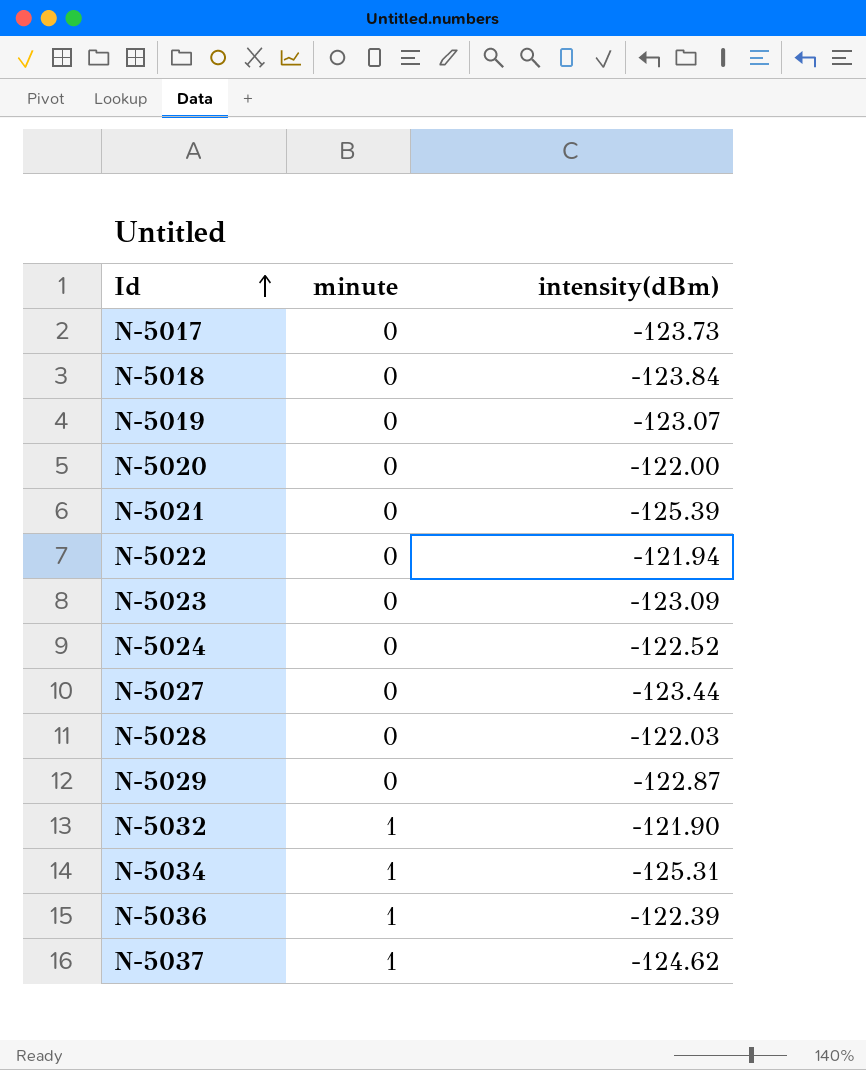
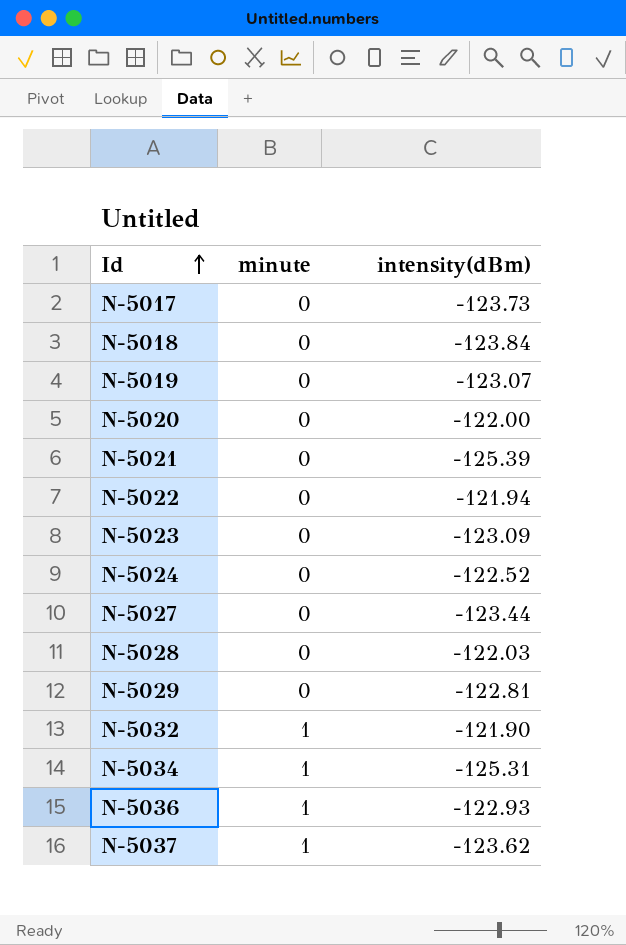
N-5029 | intensity(dBm): -122.87 -> -122.81
N-5036 | intensity(dBm): -122.39 -> -122.93
N-5037 | intensity(dBm): -124.62 -> -123.62

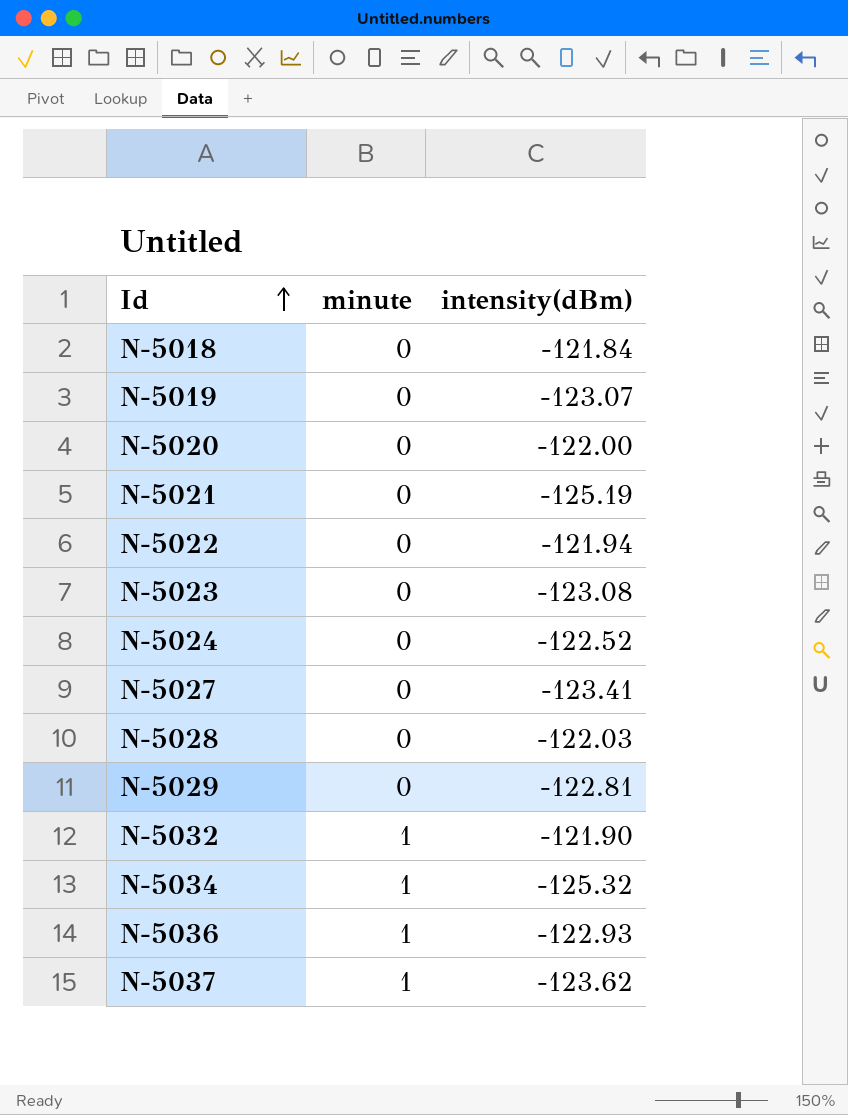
row N-5017: 0 | -123.73 -> none
N-5018 | intensity(dBm): -123.84 -> -121.84
N-5021 | intensity(dBm): -125.39 -> -125.19
N-5023 | intensity(dBm): -123.09 -> -123.08
N-5027 | intensity(dBm): -123.44 -> -123.41
N-5034 | intensity(dBm): -125.31 -> -125.32

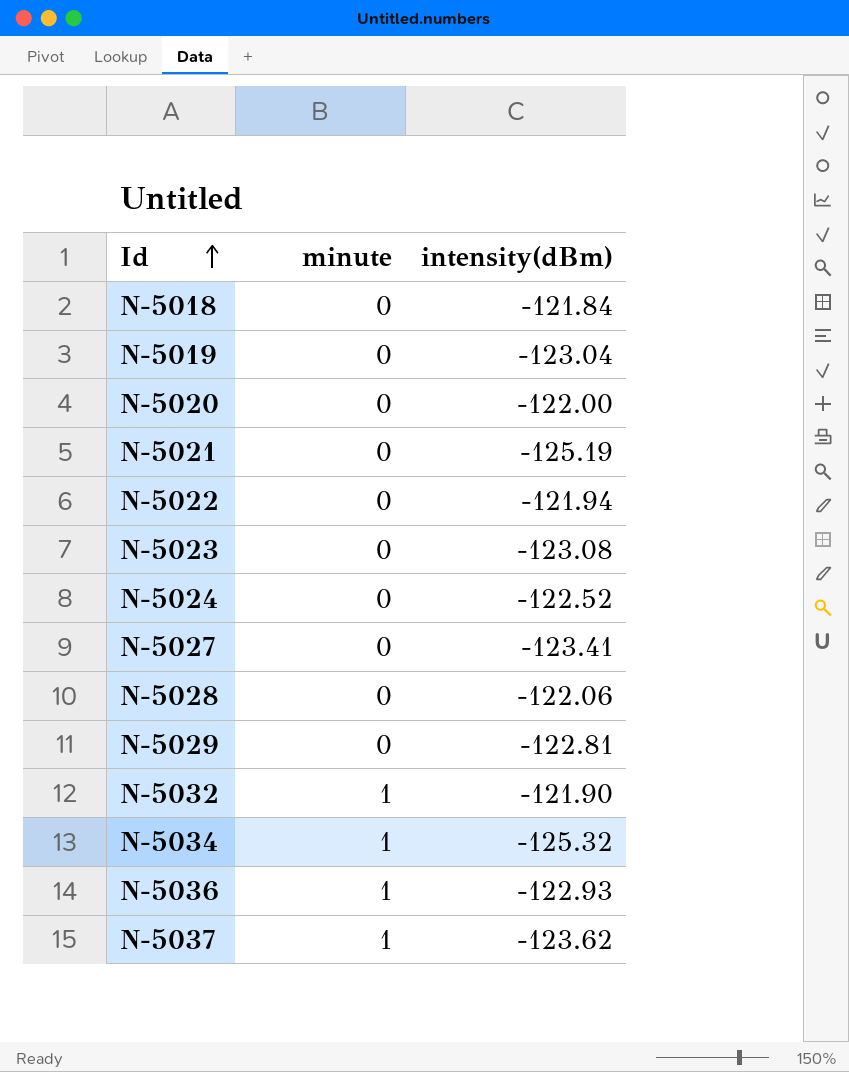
N-5019 | intensity(dBm): -123.07 -> -123.04
N-5028 | intensity(dBm): -122.03 -> -122.06

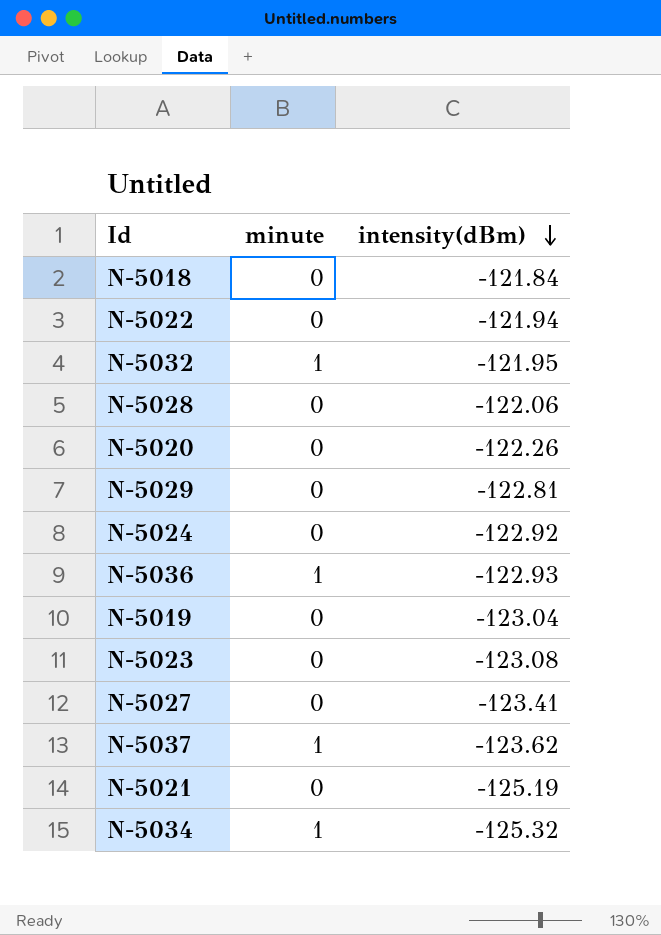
row order: Id ascending -> intensity(dBm) descending
N-5032 | intensity(dBm): -121.90 -> -121.95
N-5020 | intensity(dBm): -122.00 -> -122.26
N-5024 | intensity(dBm): -122.52 -> -122.92

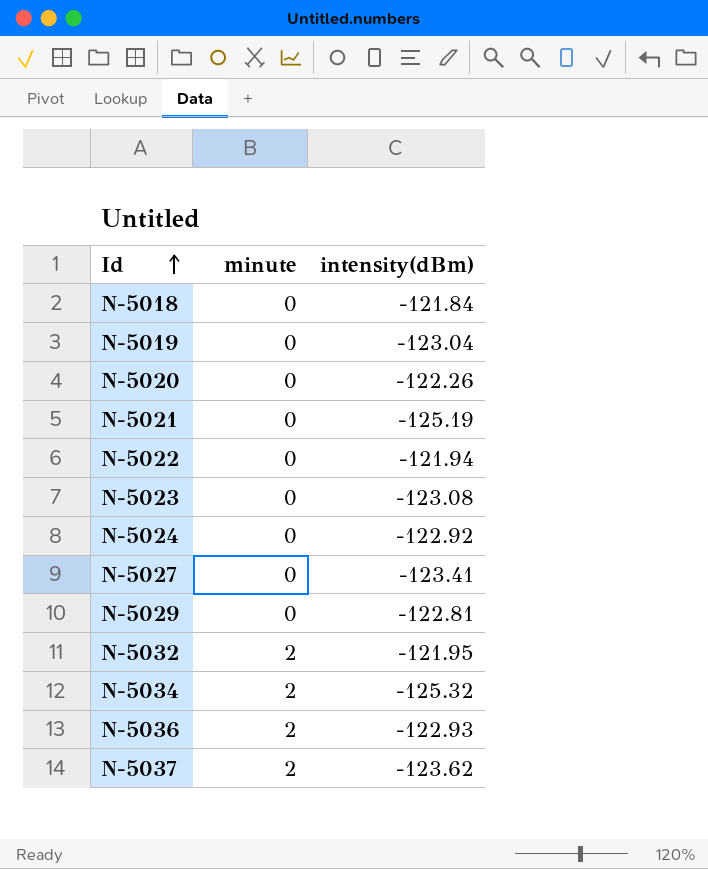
row order: intensity(dBm) descending -> Id ascending
row N-5028: 0 | -122.06 -> none
N-5032 | minute: 1 -> 2
N-5034 | minute: 1 -> 2
N-5036 | minute: 1 -> 2
N-5037 | minute: 1 -> 2

